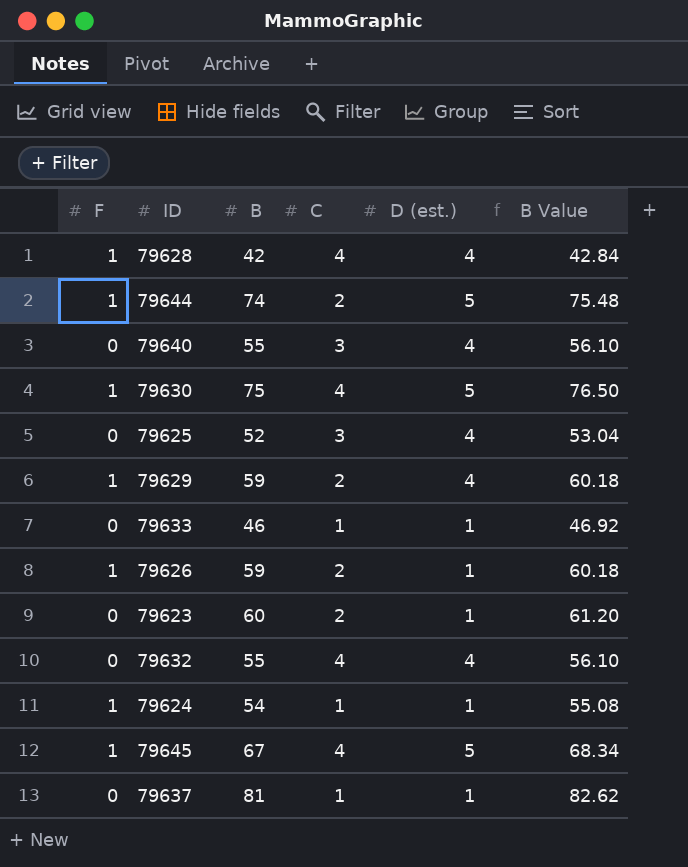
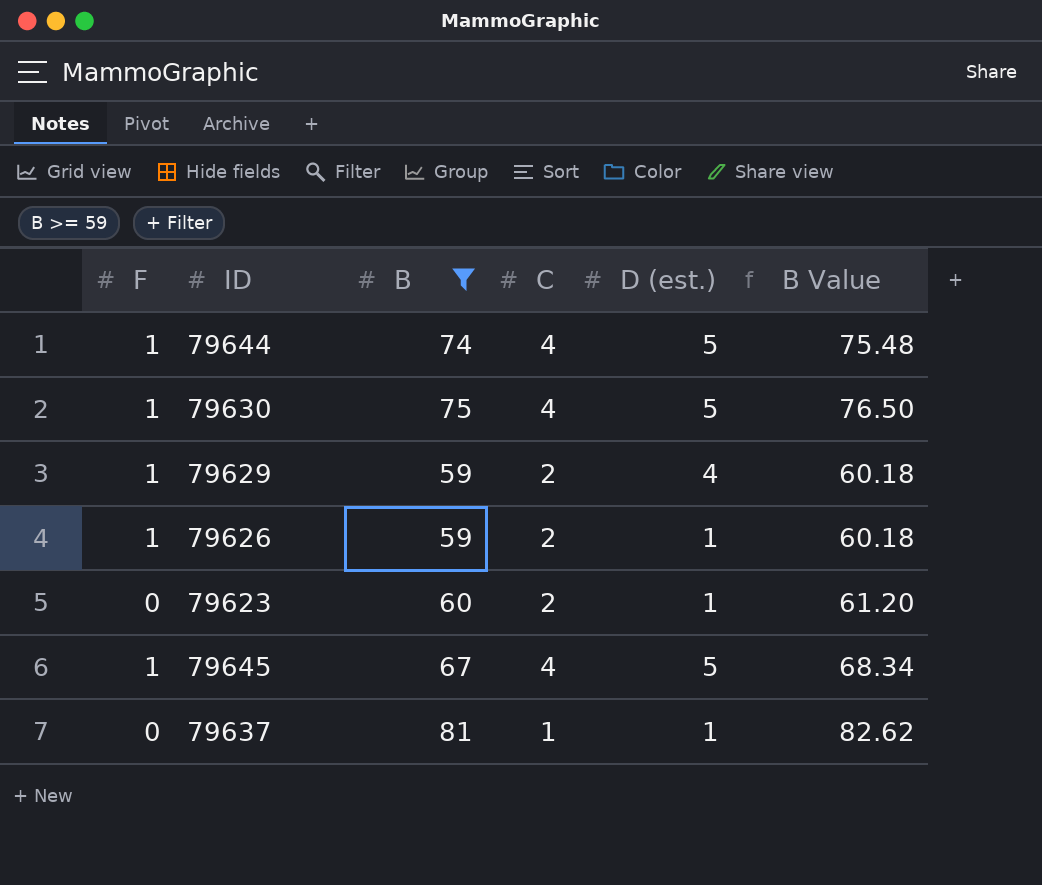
filter: none -> B >= 59
79644 | C: 2 -> 4

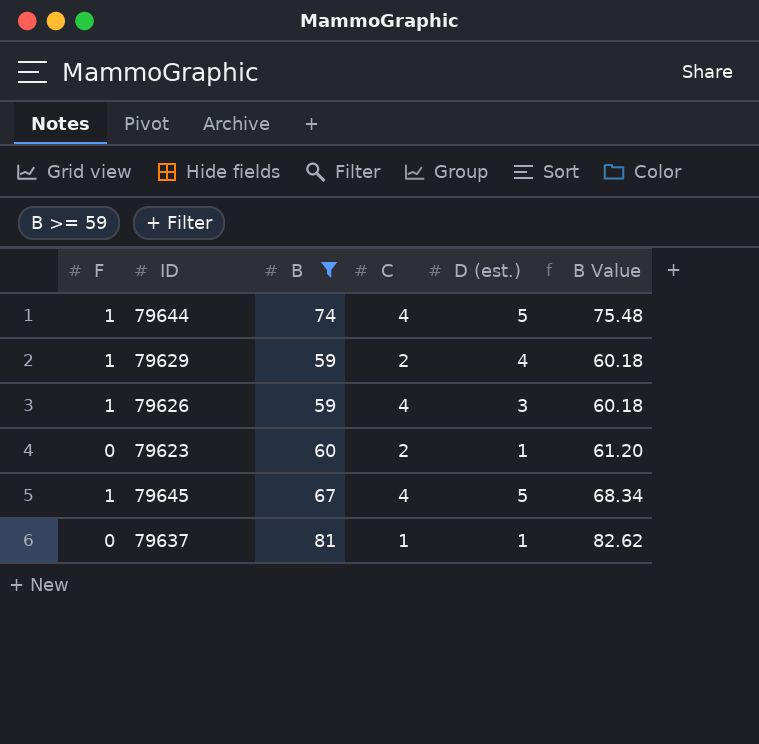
row 79630: 1 | 75 | 4 | 5 | 76.50 -> none
79626 | C: 2 -> 4
79626 | D (est.): 1 -> 3

